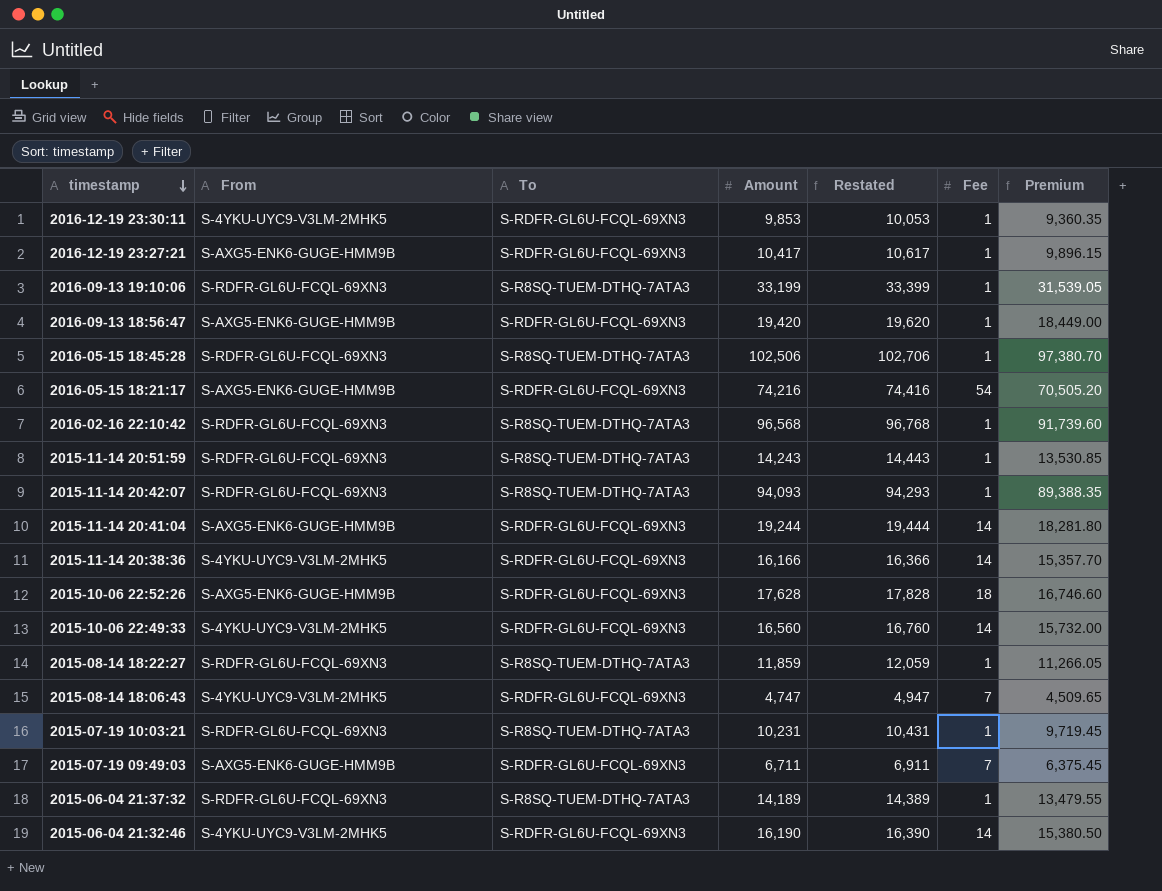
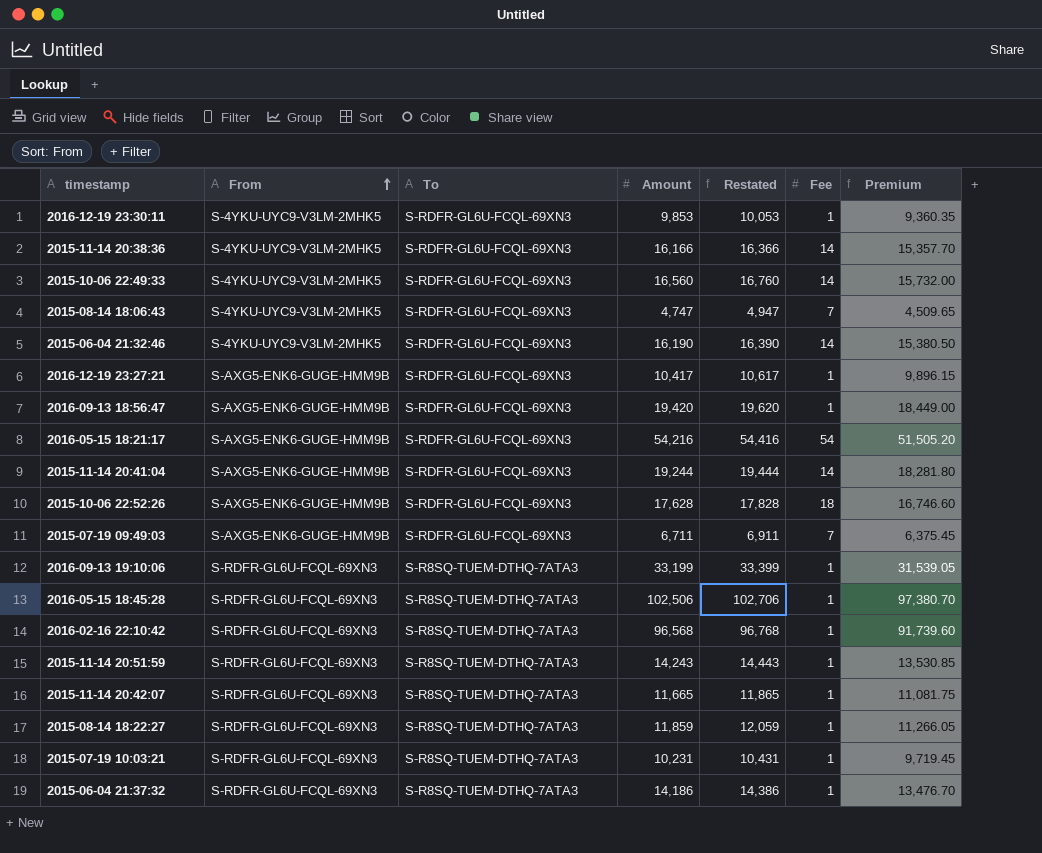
row order: timestamp descending -> From ascending
2016-05-15 18:21:17 | Amount: 74,216 -> 54,216
2016-05-15 18:21:17 | Restated: 74,416 -> 54,416
2016-05-15 18:21:17 | Premium: 70,505.20 -> 51,505.20
2015-11-14 20:42:07 | Amount: 94,093 -> 11,665
2015-11-14 20:42:07 | Restated: 94,293 -> 11,865
2015-11-14 20:42:07 | Premium: 89,388.35 -> 11,081.75
2015-06-04 21:37:32 | Amount: 14,189 -> 14,186
2015-06-04 21:37:32 | Restated: 14,389 -> 14,386
2015-06-04 21:37:32 | Premium: 13,479.55 -> 13,476.70

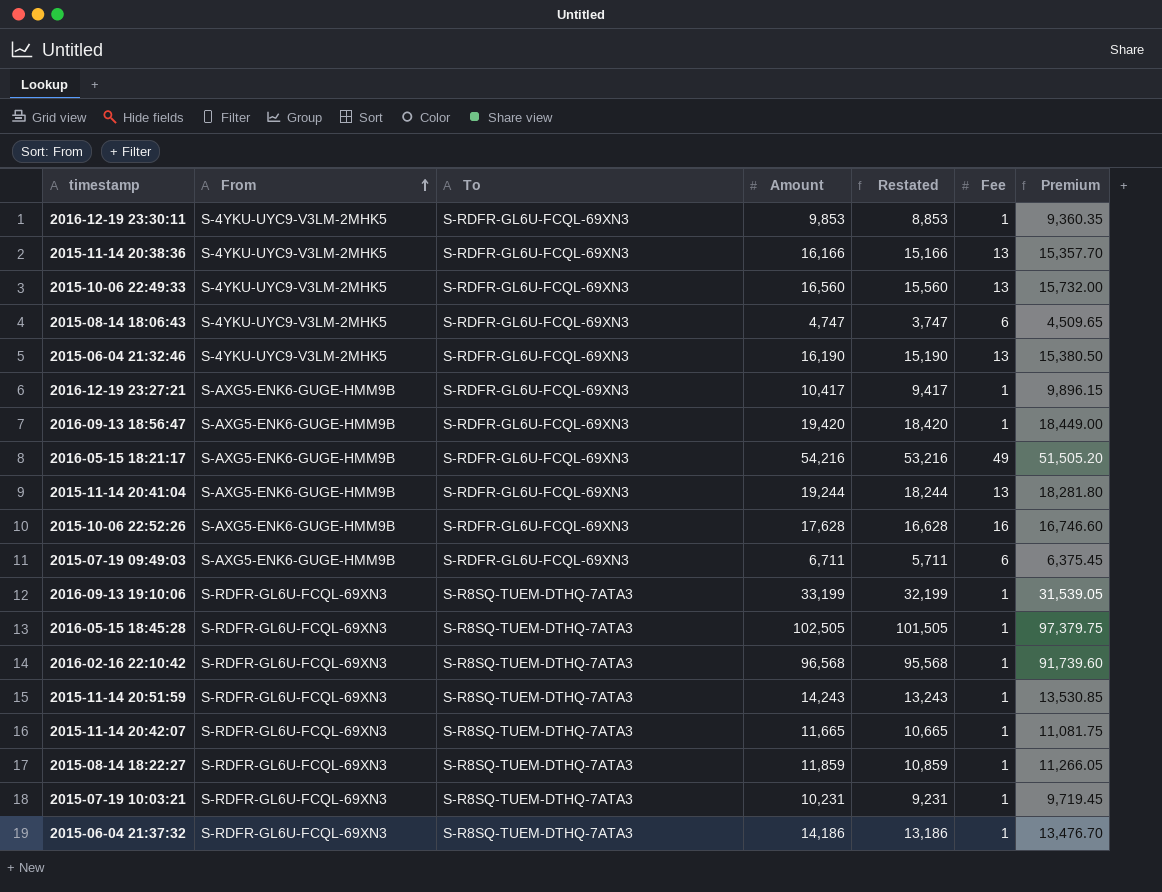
column Restated | formula: [Amount] + 200 -> [Amount] - 1000
2015-11-14 20:38:36 | Fee: 14 -> 13
2015-10-06 22:49:33 | Fee: 14 -> 13
2015-08-14 18:06:43 | Fee: 7 -> 6
2015-06-04 21:32:46 | Fee: 14 -> 13
2016-05-15 18:21:17 | Fee: 54 -> 49
2015-11-14 20:41:04 | Fee: 14 -> 13
2015-10-06 22:52:26 | Fee: 18 -> 16
2015-07-19 09:49:03 | Fee: 7 -> 6
2016-05-15 18:45:28 | Amount: 102,506 -> 102,505
2016-05-15 18:45:28 | Premium: 97,380.70 -> 97,379.75

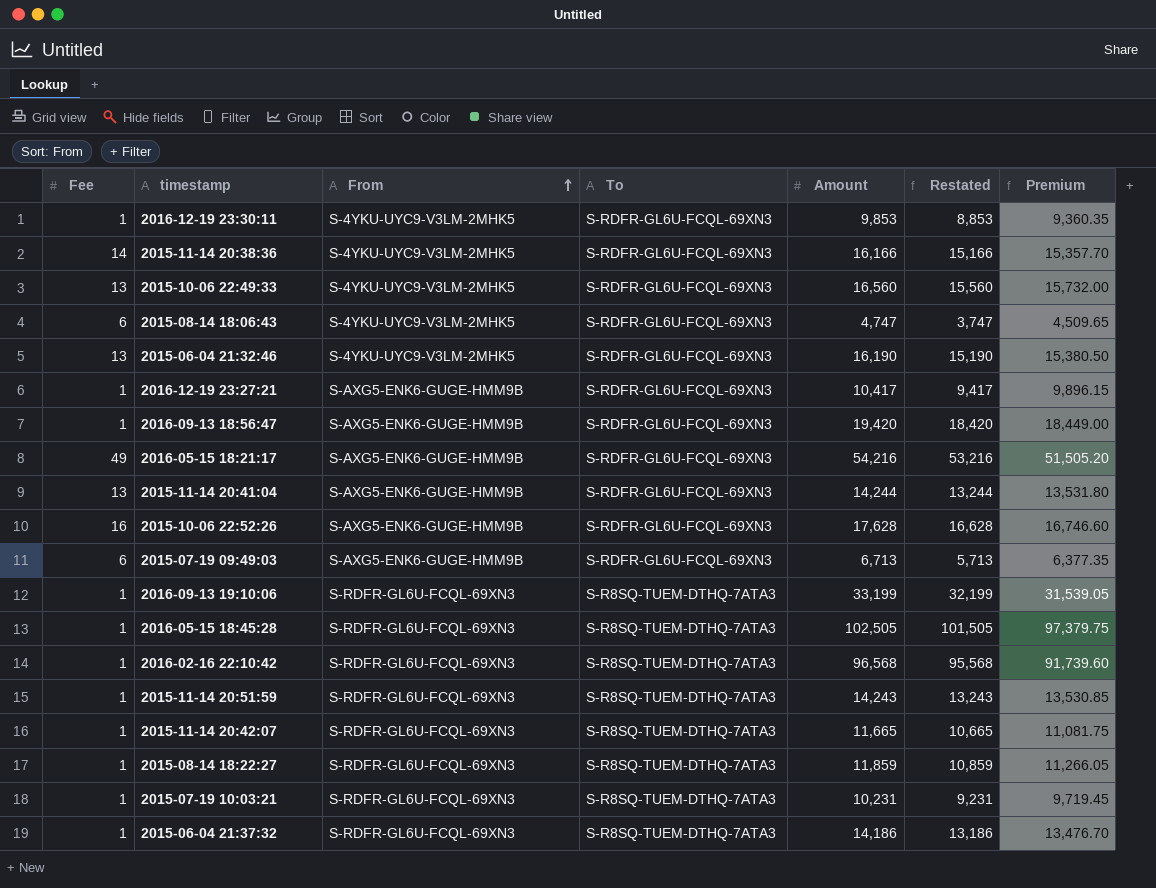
column Fee | position: 6 -> 1
2015-11-14 20:38:36 | Fee: 13 -> 14
2015-11-14 20:41:04 | Amount: 19,244 -> 14,244
2015-11-14 20:41:04 | Restated: 18,244 -> 13,244
2015-11-14 20:41:04 | Premium: 18,281.80 -> 13,531.80
2015-07-19 09:49:03 | Amount: 6,711 -> 6,713
2015-07-19 09:49:03 | Restated: 5,711 -> 5,713
2015-07-19 09:49:03 | Premium: 6,375.45 -> 6,377.35

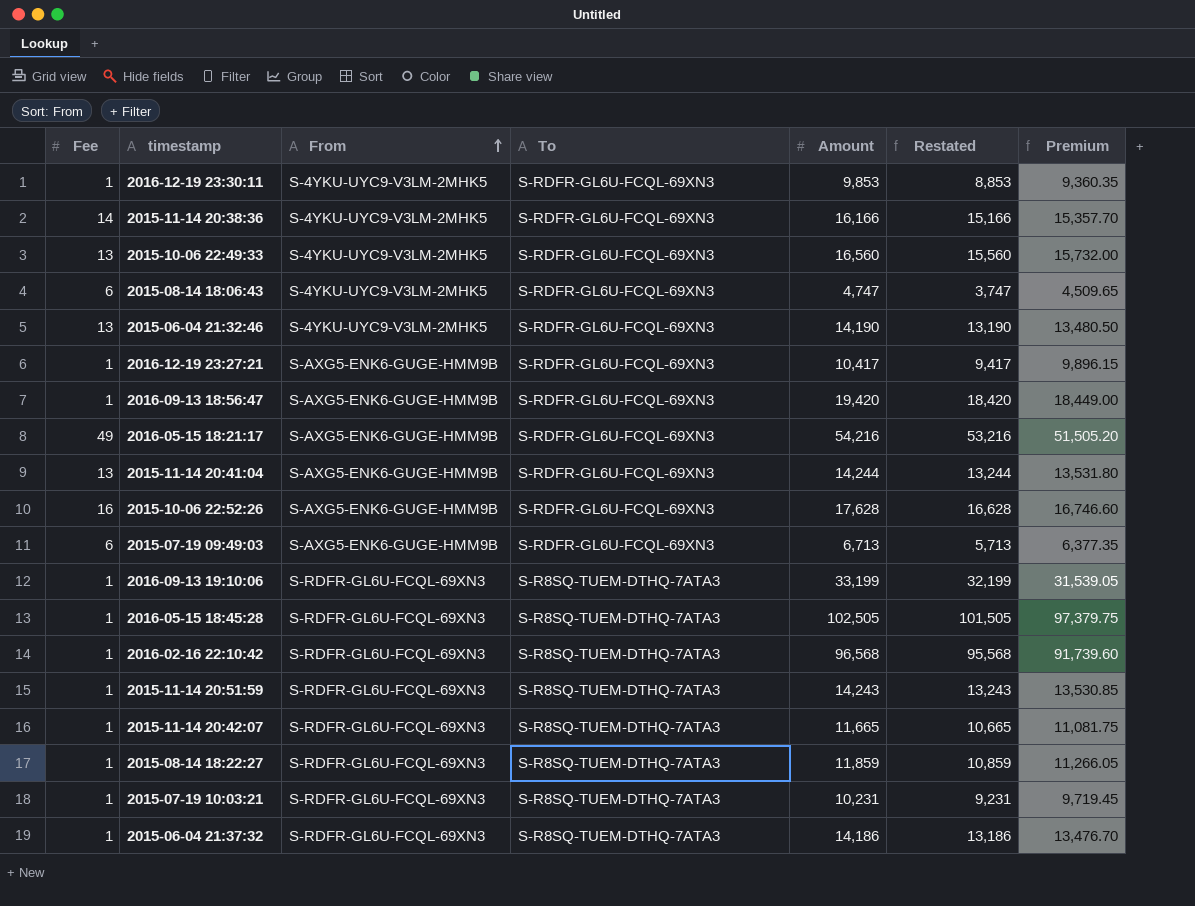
2015-06-04 21:32:46 | Amount: 16,190 -> 14,190
2015-06-04 21:32:46 | Restated: 15,190 -> 13,190
2015-06-04 21:32:46 | Premium: 15,380.50 -> 13,480.50

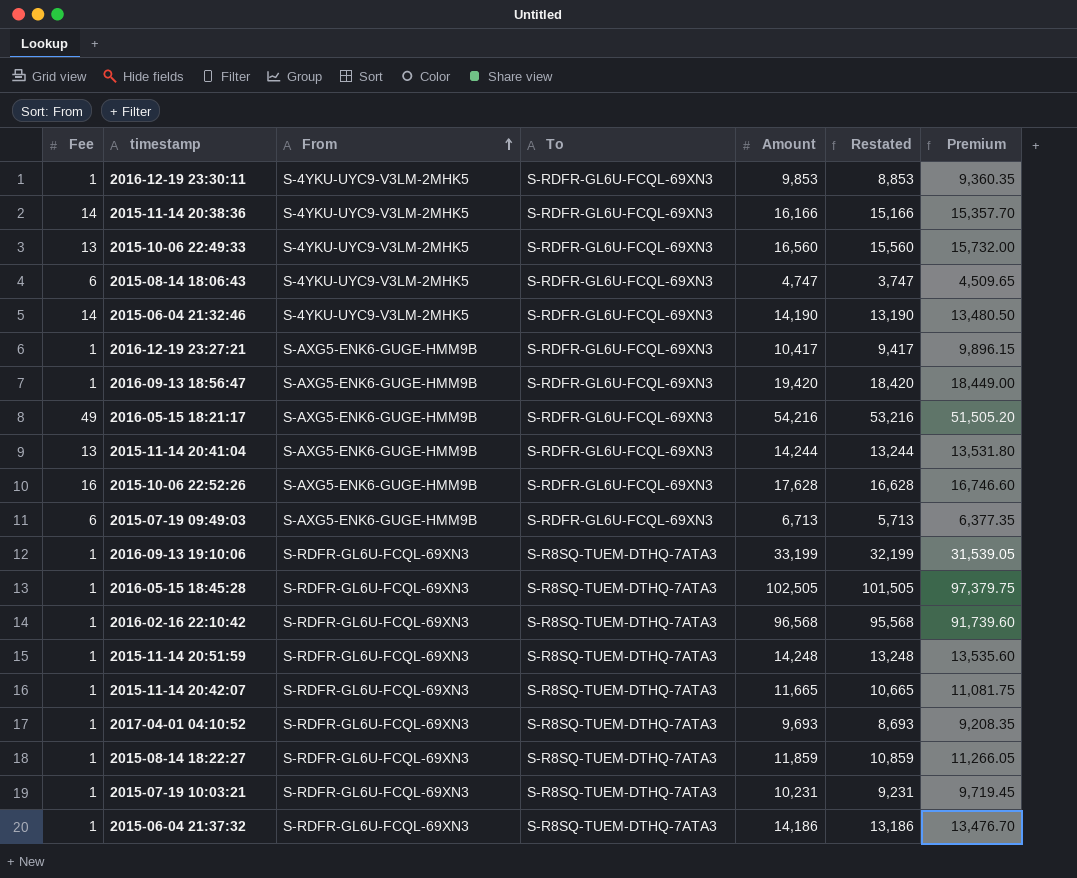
2015-06-04 21:32:46 | Fee: 13 -> 14
2015-11-14 20:51:59 | Amount: 14,243 -> 14,248
2015-11-14 20:51:59 | Restated: 13,243 -> 13,248
2015-11-14 20:51:59 | Premium: 13,530.85 -> 13,535.60
row 2017-04-01 04:10:52: none -> 1 | S-RDFR-GL6U-FCQL-69XN3 | S-R8SQ-TUEM-DTHQ-7ATA3 | 9,693 | 8,693 | 9,208.35

